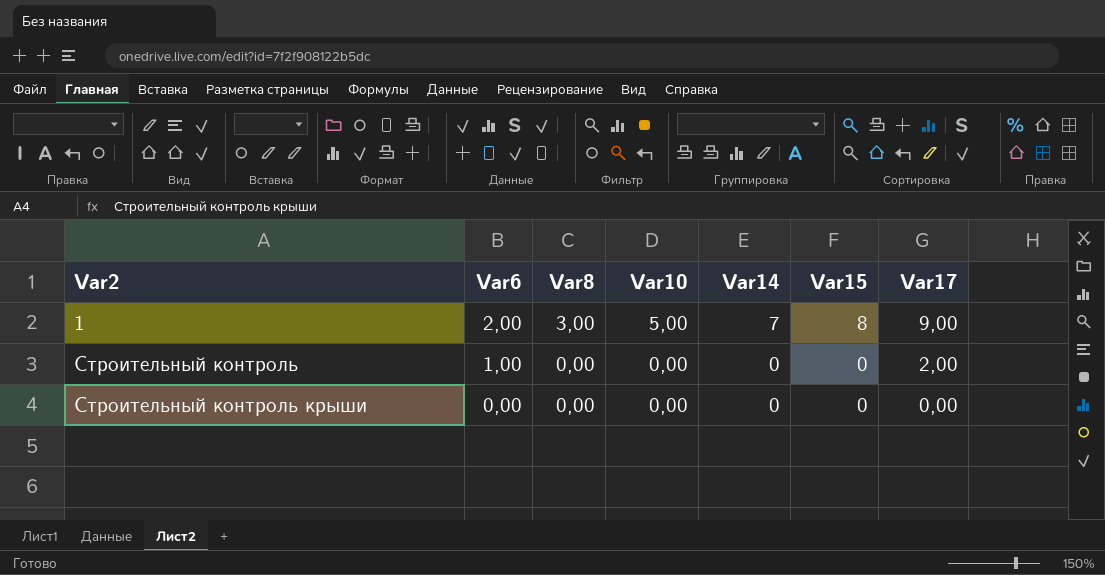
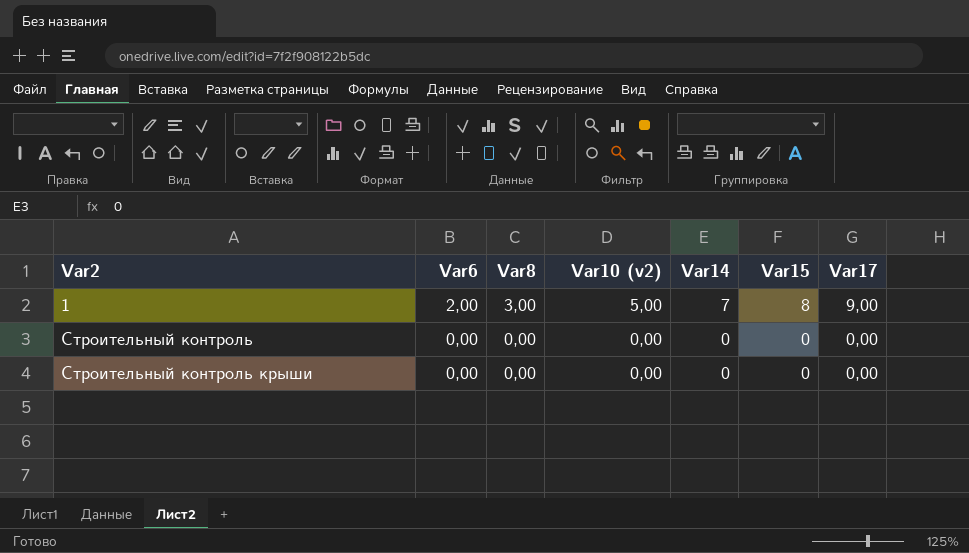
column name: Var10 -> Var10 (v2)
Строительный контроль | Var6: 1,00 -> 0,00
Строительный контроль | Var17: 2,00 -> 0,00

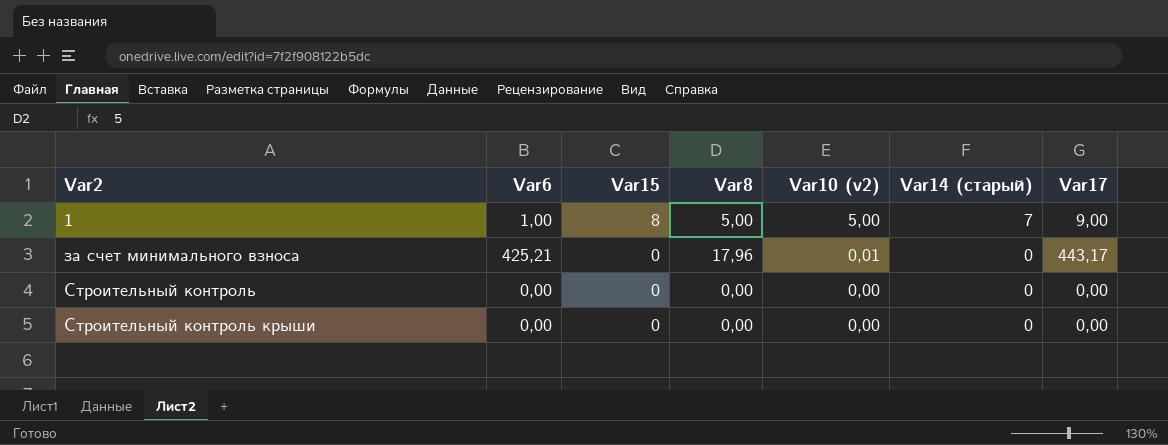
column Var15 | position: 6 -> 3
column name: Var14 -> Var14 (старый)
1 | Var6: 2,00 -> 1,00
1 | Var8: 3,00 -> 5,00
row за счет минимального взноса: none -> 425,21 | 0 | 17,96 | 0,01 | 0 | 443,17

